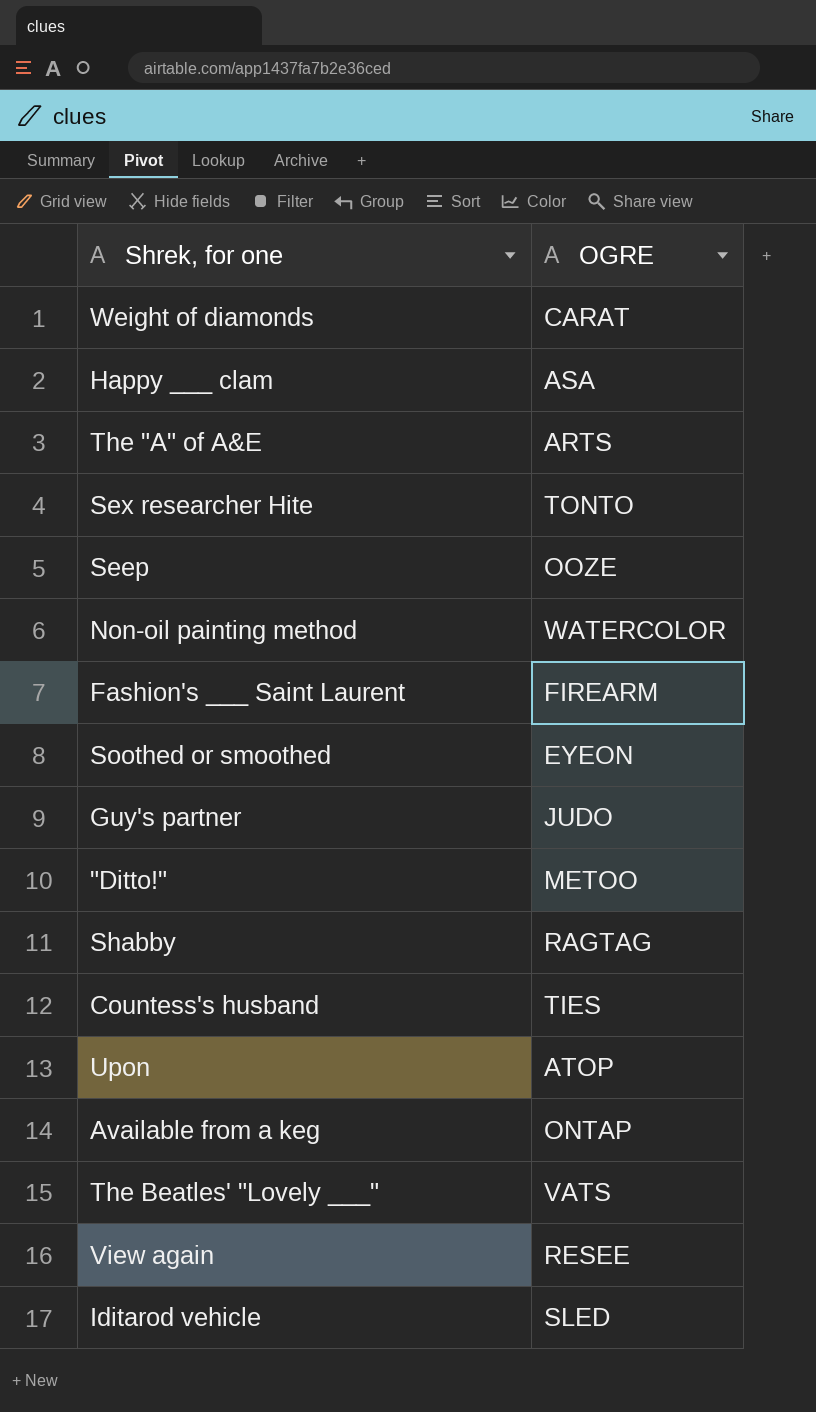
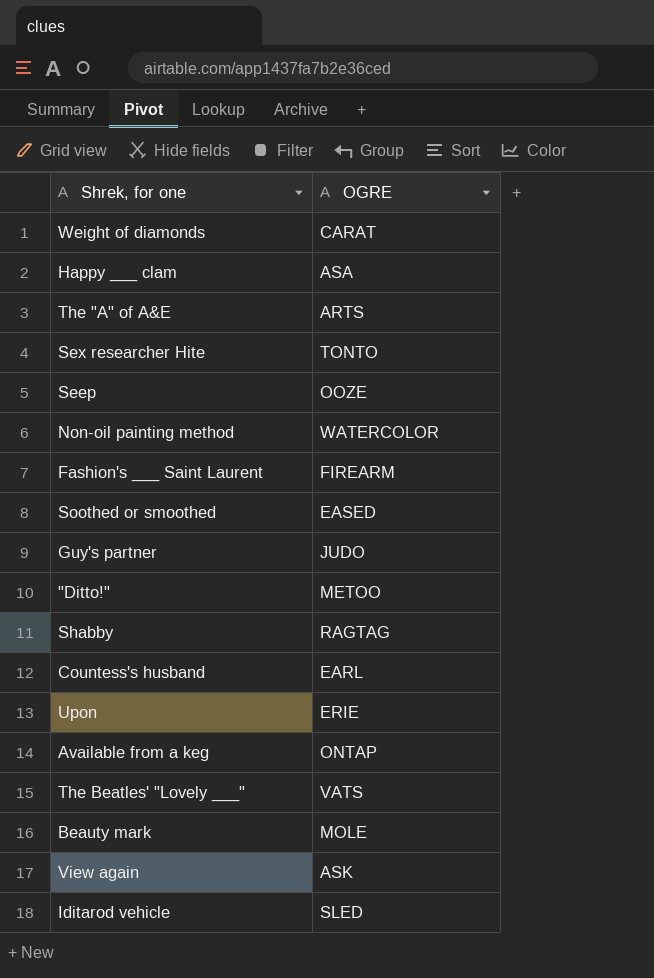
Soothed or smoothed | OGRE: EYEON -> EASED
Countess's husband | OGRE: TIES -> EARL
Upon | OGRE: ATOP -> ERIE
row Beauty mark: none -> MOLE
View again | OGRE: RESEE -> ASK

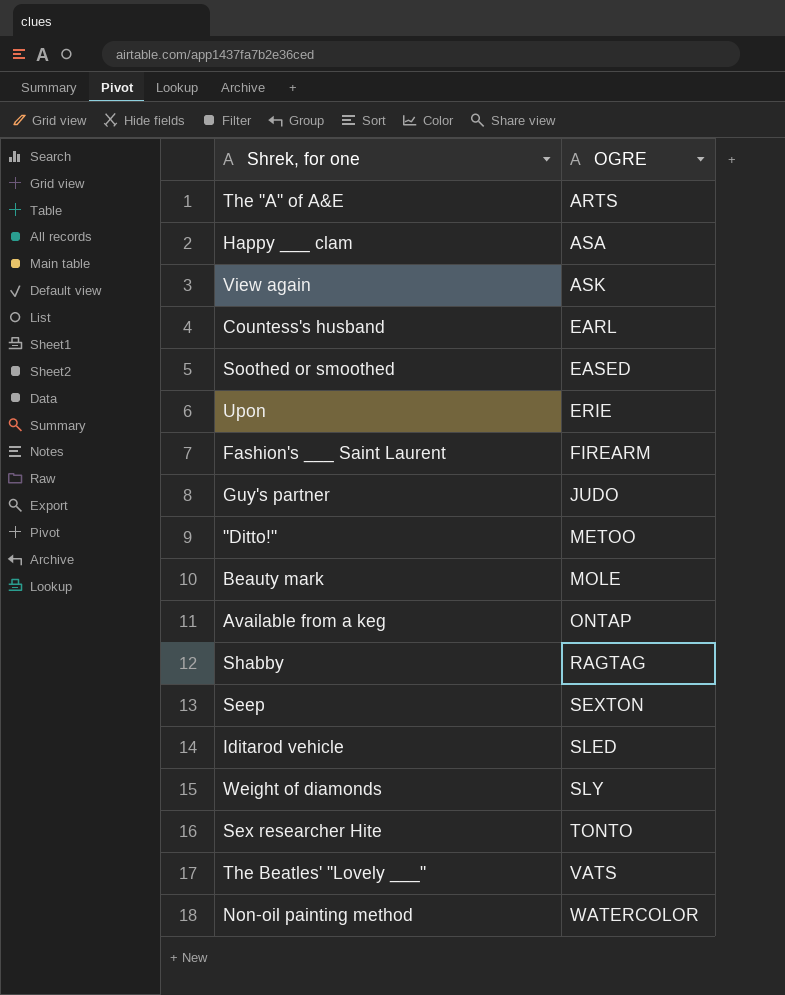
row order: none -> OGRE ascending
Seep | OGRE: OOZE -> SEXTON
Weight of diamonds | OGRE: CARAT -> SLY

